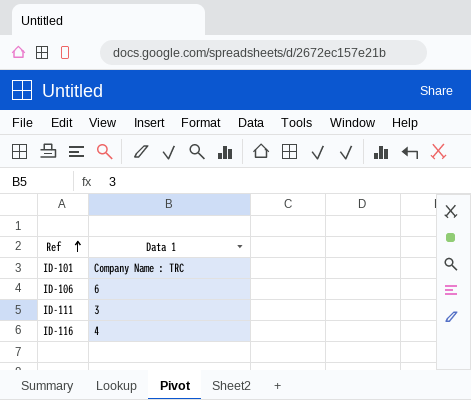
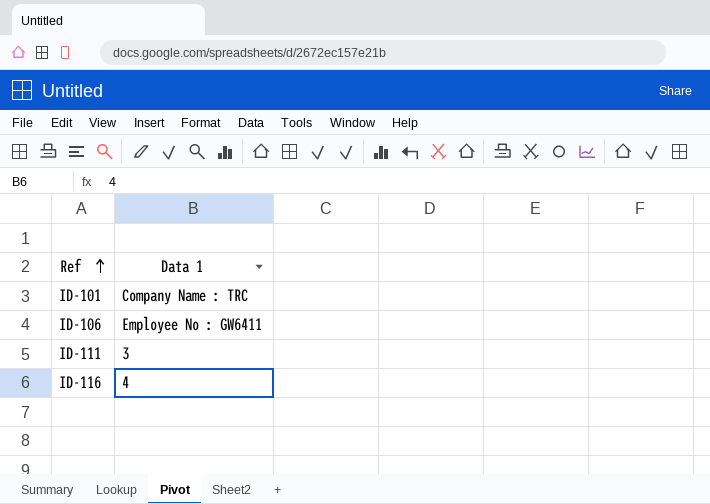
ID-106 | Data 1: 6 -> Employee No : GW6411

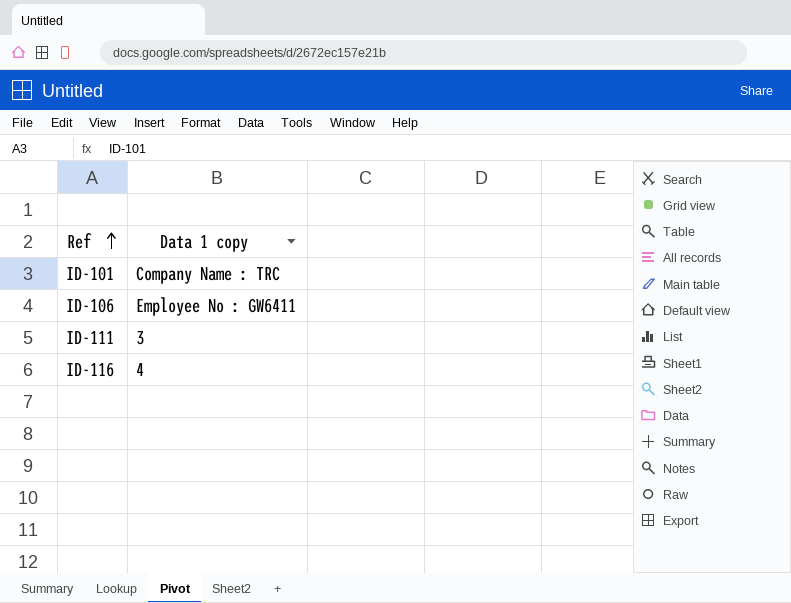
column name: Data 1 -> Data 1 copy

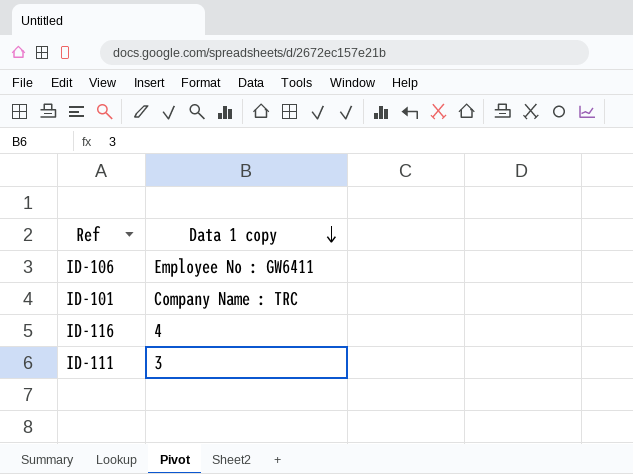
row order: Ref ascending -> Data 1 copy descending

